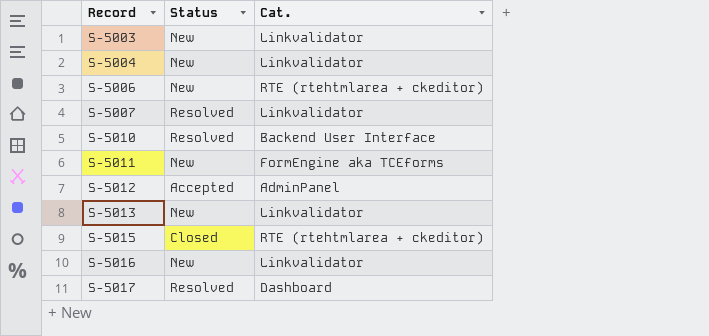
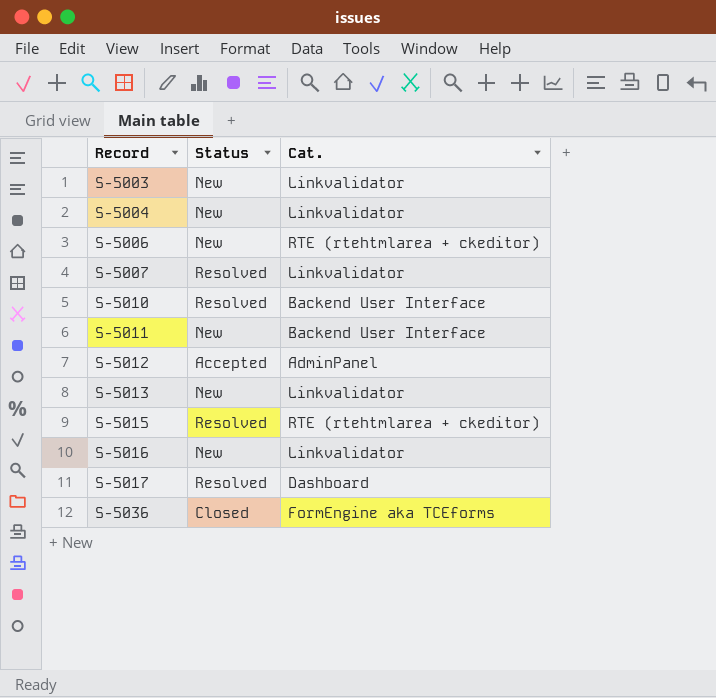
S-5011 | Cat.: FormEngine aka TCEforms -> Backend User Interface
S-5015 | Status: Closed -> Resolved
row S-5036: none -> Closed | FormEngine aka TCEforms

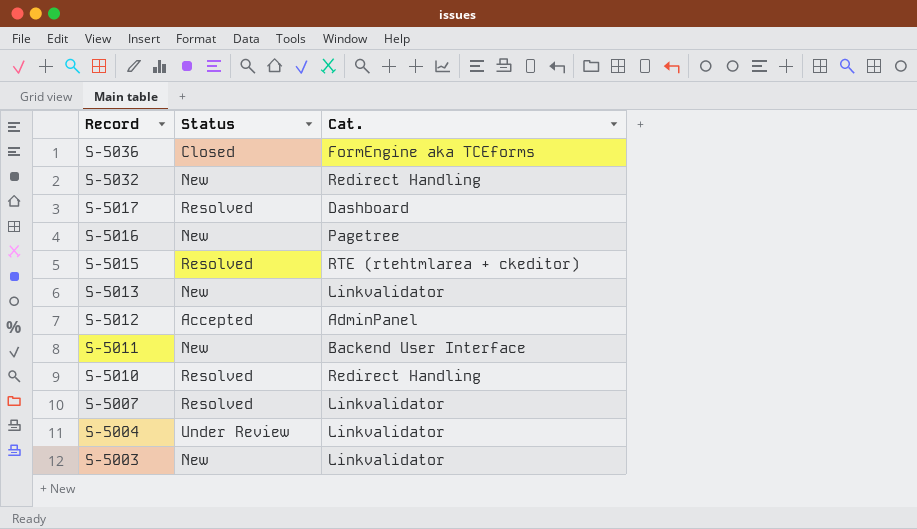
row order: Record ascending -> Record descending
row S-5006: New | RTE (rtehtmlarea + ckeditor) -> none
row S-5032: none -> New | Redirect Handling
S-5016 | Cat.: Linkvalidator -> Pagetree
S-5010 | Cat.: Backend User Interface -> Redirect Handling
S-5004 | Status: New -> Under Review

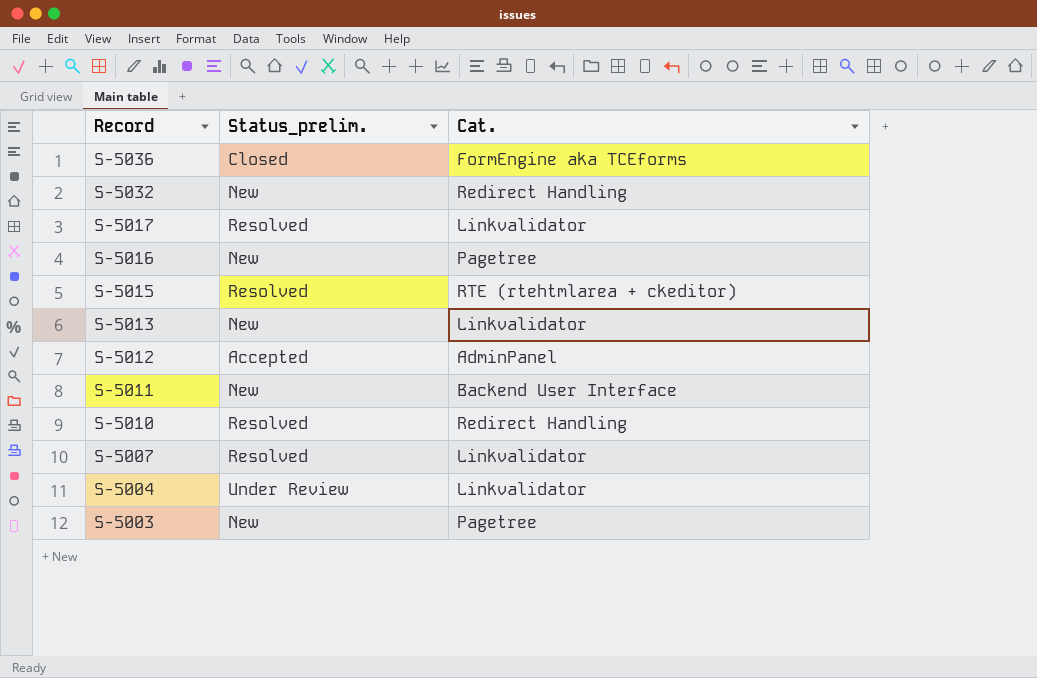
column name: Status -> Status_prelim.
S-5017 | Cat.: Dashboard -> Linkvalidator
S-5003 | Cat.: Linkvalidator -> Pagetree

